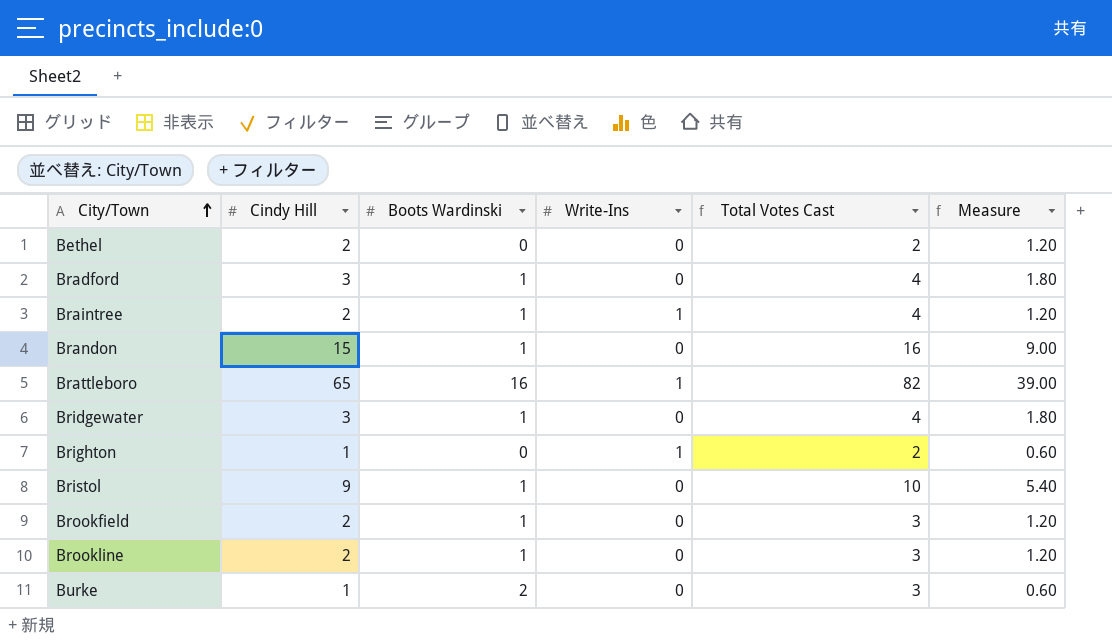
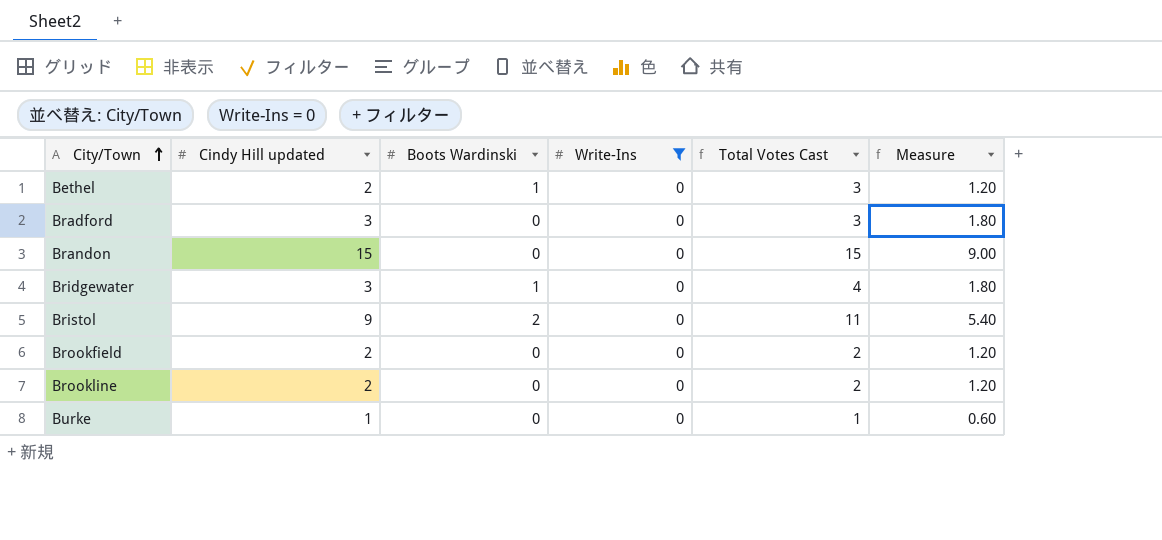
filter: none -> Write-Ins = 0
column name: Cindy Hill -> Cindy Hill updated
Bethel | Boots Wardinski: 0 -> 1
Bethel | Total Votes Cast: 2 -> 3
Bradford | Boots Wardinski: 1 -> 0
Bradford | Total Votes Cast: 4 -> 3
Brandon | Boots Wardinski: 1 -> 0
Brandon | Total Votes Cast: 16 -> 15
Bristol | Boots Wardinski: 1 -> 2
Bristol | Total Votes Cast: 10 -> 11
Brookfield | Boots Wardinski: 1 -> 0
Brookfield | Total Votes Cast: 3 -> 2
Brookline | Boots Wardinski: 1 -> 0
Brookline | Total Votes Cast: 3 -> 2
Burke | Boots Wardinski: 2 -> 0
Burke | Total Votes Cast: 3 -> 1

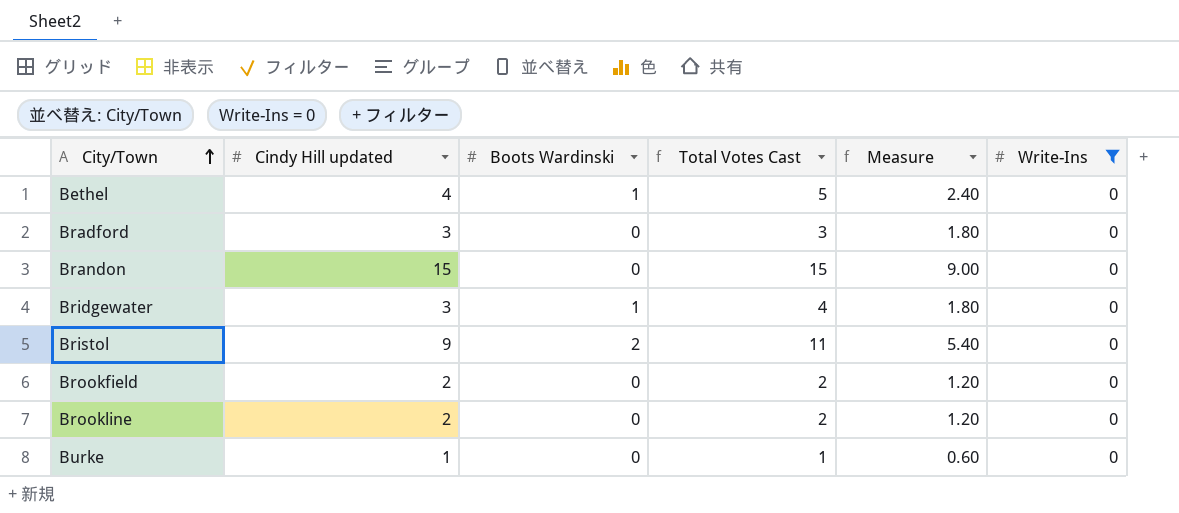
column Write-Ins | position: 4 -> 6
Bethel | Cindy Hill updated: 2 -> 4
Bethel | Total Votes Cast: 3 -> 5
Bethel | Measure: 1.20 -> 2.40

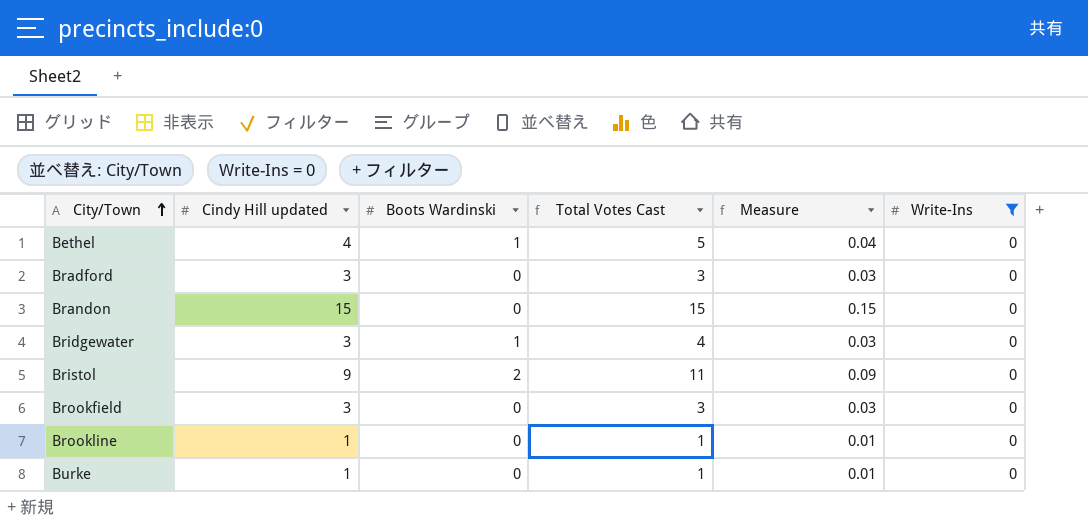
column Measure | formula: [Cindy Hill updated] * 0.6 -> [Cindy Hill updated] * 0.01
Brookfield | Cindy Hill updated: 2 -> 3
Brookfield | Total Votes Cast: 2 -> 3
Brookline | Cindy Hill updated: 2 -> 1
Brookline | Total Votes Cast: 2 -> 1

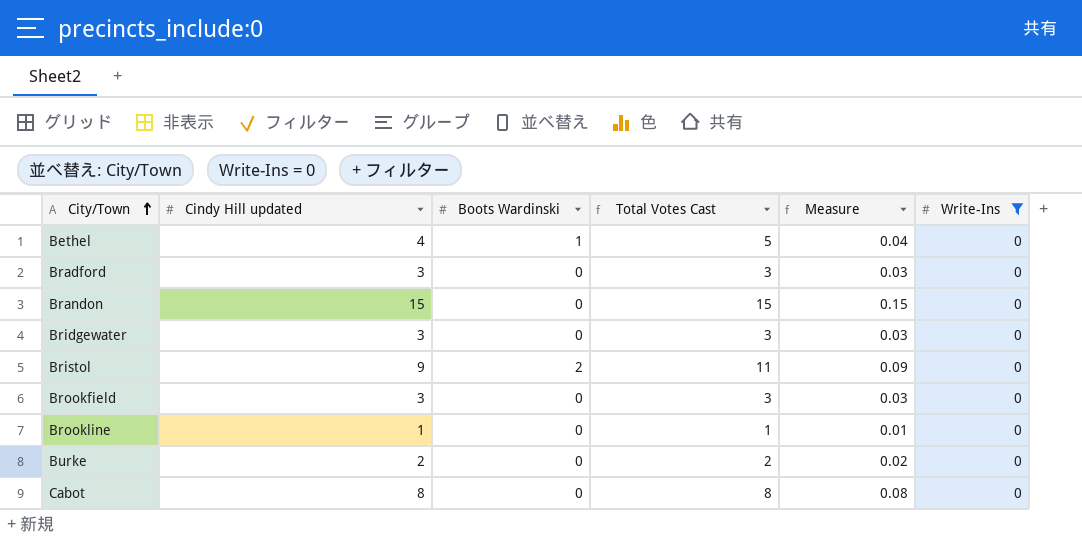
Bridgewater | Boots Wardinski: 1 -> 0
Bridgewater | Total Votes Cast: 4 -> 3
Burke | Cindy Hill updated: 1 -> 2
Burke | Total Votes Cast: 1 -> 2
Burke | Measure: 0.01 -> 0.02
row Cabot: none -> 8 | 0 | 8 | 0.08 | 0

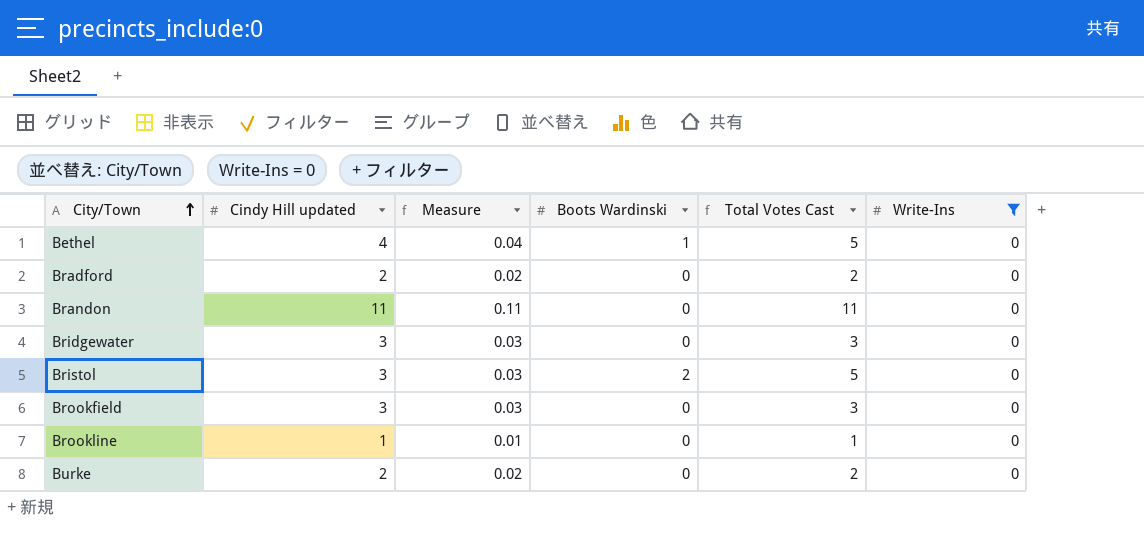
column Measure | position: 5 -> 3
row Cabot: 8 | 0 | 8 | 0.08 | 0 -> none
Bradford | Cindy Hill updated: 3 -> 2
Bradford | Measure: 0.03 -> 0.02
Bradford | Total Votes Cast: 3 -> 2
Brandon | Cindy Hill updated: 15 -> 11
Brandon | Measure: 0.15 -> 0.11
Brandon | Total Votes Cast: 15 -> 11
Bristol | Cindy Hill updated: 9 -> 3
Bristol | Measure: 0.09 -> 0.03
Bristol | Total Votes Cast: 11 -> 5

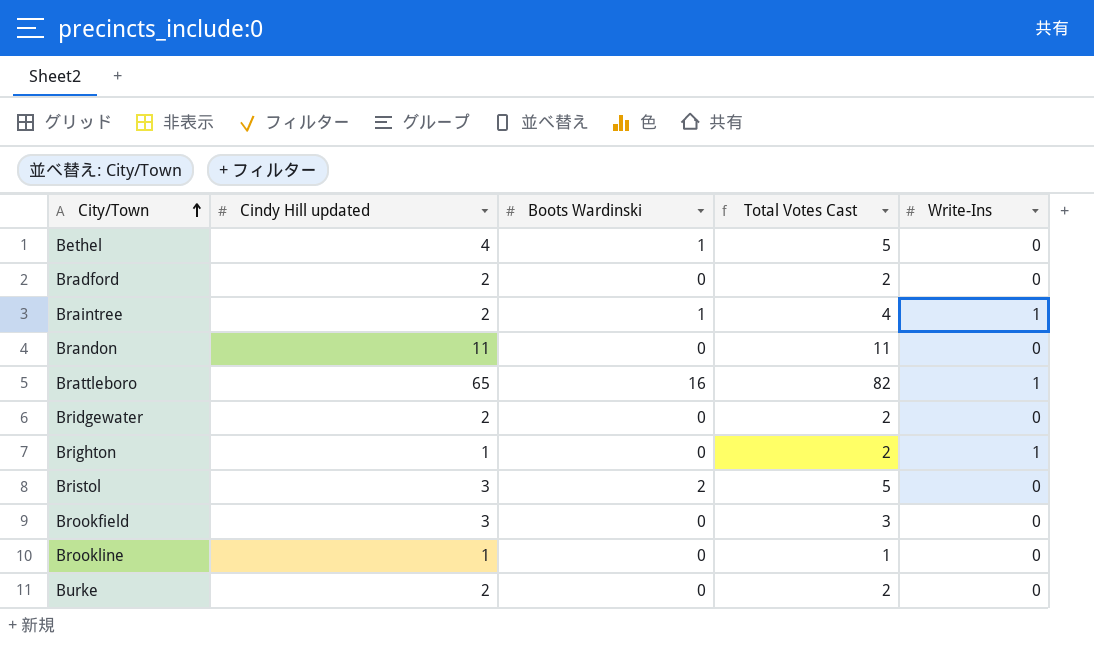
filter: Write-Ins = 0 -> none
column Measure | formula: [Cindy Hill updated] * 0.01 -> none
Bridgewater | Cindy Hill updated: 3 -> 2
Bridgewater | Total Votes Cast: 3 -> 2

